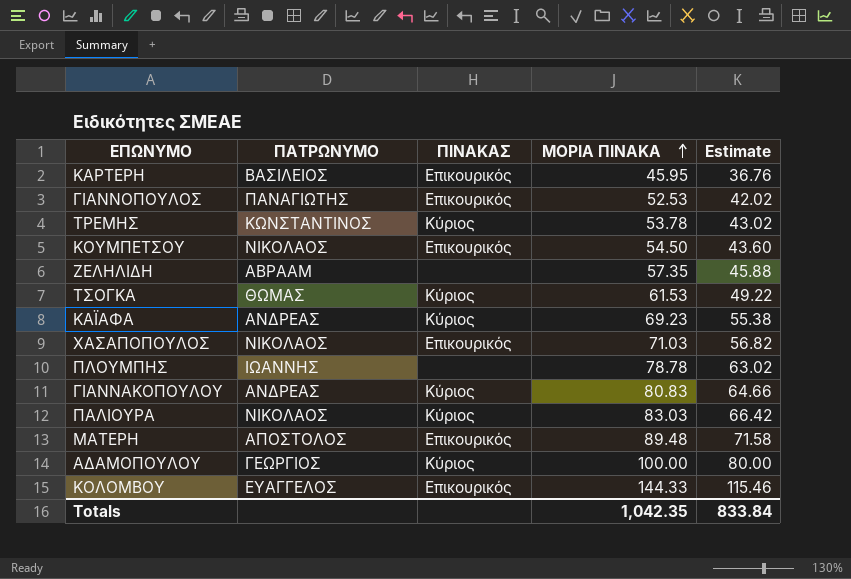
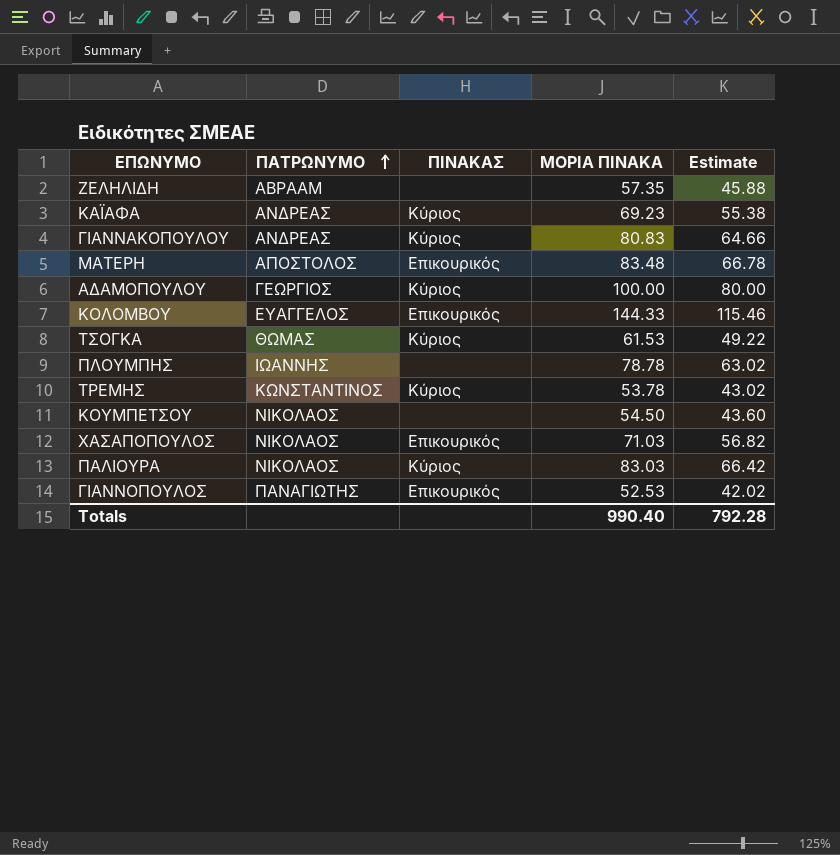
row order: ΜΟΡΙΑ ΠΙΝΑΚΑ ascending -> ΠΑΤΡΩΝΥΜΟ ascending
row ΚΑΡΤΕΡΗ: ΒΑΣΙΛΕΙΟΣ | Επικουρικός | 45.95 | 36.76 -> none
ΜΑΤΕΡΗ | ΜΟΡΙΑ ΠΙΝΑΚΑ: 89.48 -> 83.48
ΜΑΤΕΡΗ | Estimate: 71.58 -> 66.78
ΚΟΥΜΠΕΤΣΟΥ | ΠΙΝΑΚΑΣ: Επικουρικός -> none
Totals | ΜΟΡΙΑ ΠΙΝΑΚΑ: 1,042.35 -> 990.40
Totals | Estimate: 833.84 -> 792.28

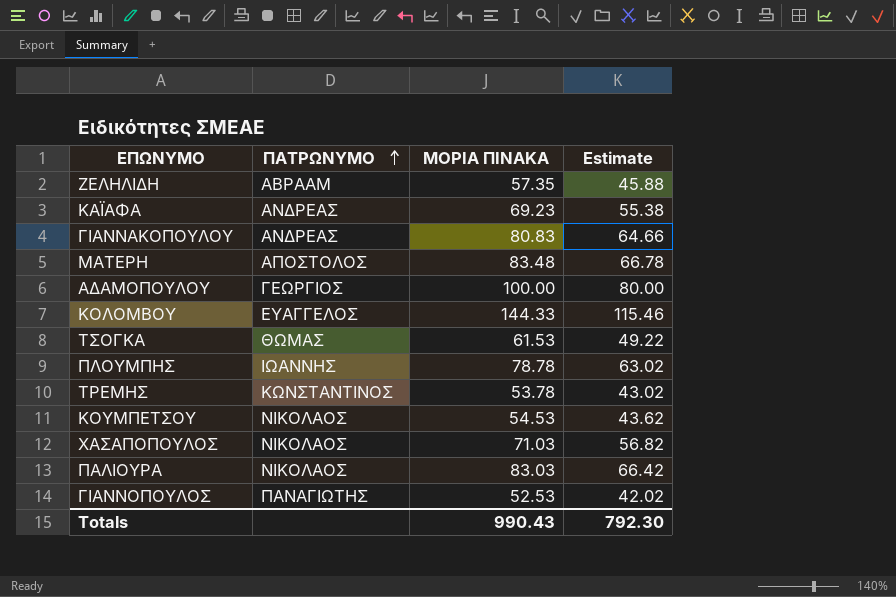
column ΠΙΝΑΚΑΣ | position: 3 -> none
ΚΟΥΜΠΕΤΣΟΥ | ΜΟΡΙΑ ΠΙΝΑΚΑ: 54.50 -> 54.53
ΚΟΥΜΠΕΤΣΟΥ | Estimate: 43.60 -> 43.62
Totals | ΜΟΡΙΑ ΠΙΝΑΚΑ: 990.40 -> 990.43
Totals | Estimate: 792.28 -> 792.30

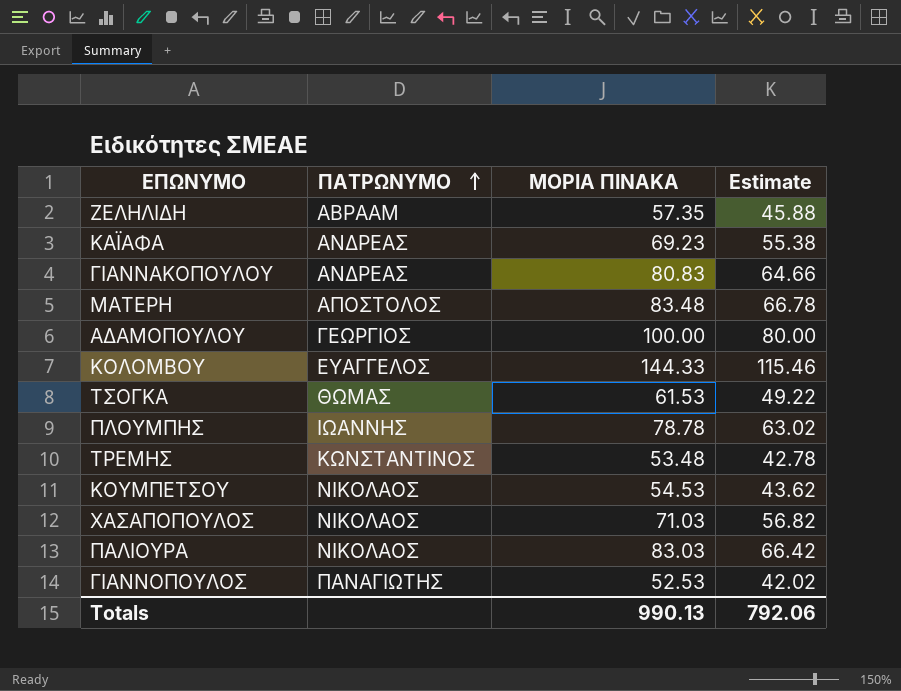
ΤΡΕΜΗΣ | ΜΟΡΙΑ ΠΙΝΑΚΑ: 53.78 -> 53.48
ΤΡΕΜΗΣ | Estimate: 43.02 -> 42.78
Totals | ΜΟΡΙΑ ΠΙΝΑΚΑ: 990.43 -> 990.13
Totals | Estimate: 792.30 -> 792.06

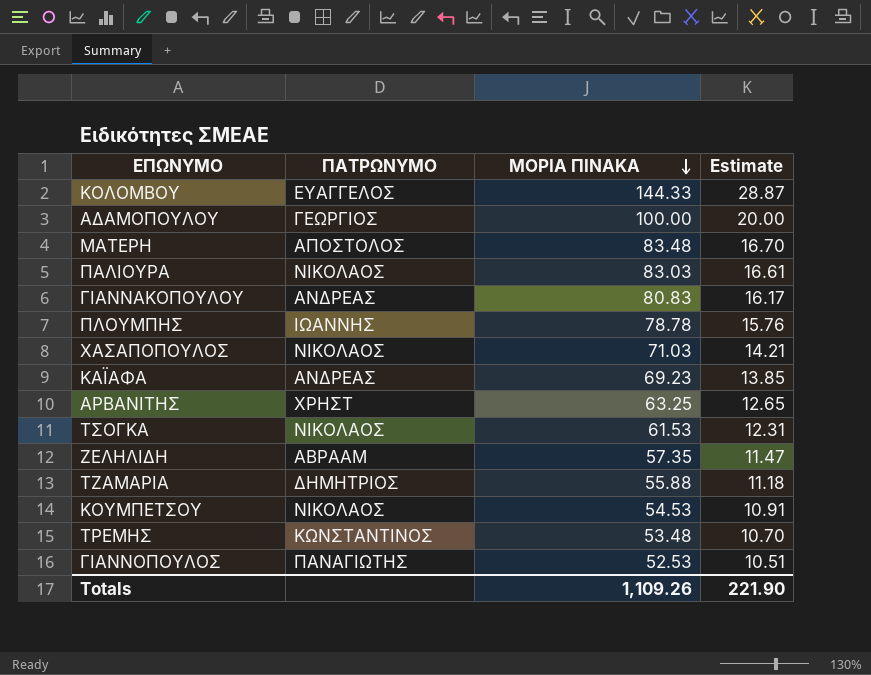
row order: ΠΑΤΡΩΝΥΜΟ ascending -> ΜΟΡΙΑ ΠΙΝΑΚΑ descending
column Estimate | formula: [ΜΟΡΙΑ ΠΙΝΑΚΑ] * 0.8 -> [ΜΟΡΙΑ ΠΙΝΑΚΑ] * 0.2
row ΑΡΒΑΝΙΤΗΣ: none -> ΧΡΗΣΤ | 63.25 | 12.65
ΤΣΟΓΚΑ | ΠΑΤΡΩΝΥΜΟ: ΘΩΜΑΣ -> ΝΙΚΟΛΑΟΣ
row ΤΖΑΜΑΡΙΑ: none -> ΔΗΜΗΤΡΙΟΣ | 55.88 | 11.18
Totals | ΜΟΡΙΑ ΠΙΝΑΚΑ: 990.13 -> 1,109.26
Totals | Estimate: 792.06 -> 221.90

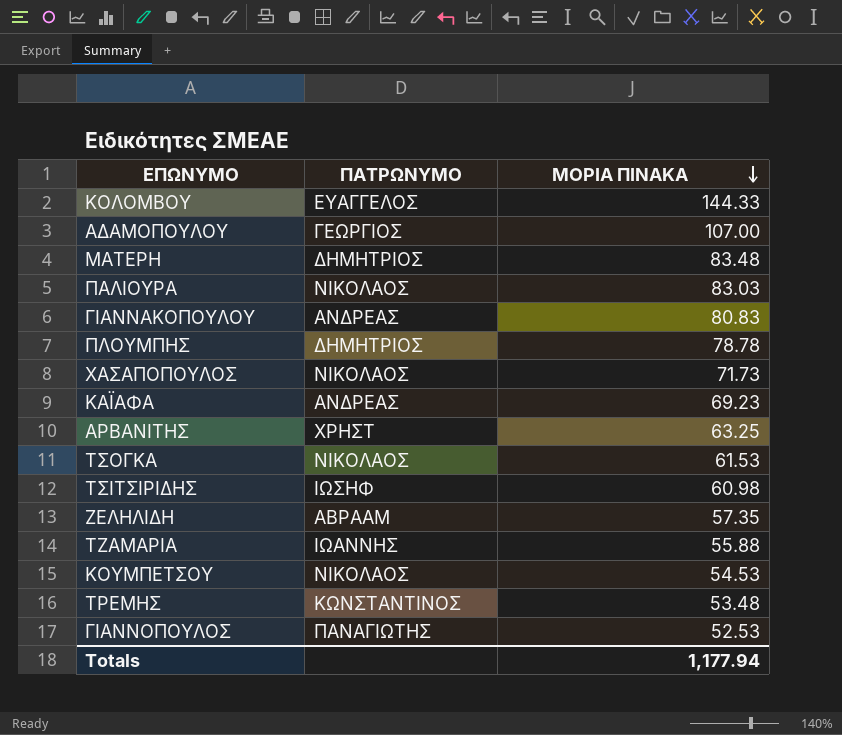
column Estimate | formula: [ΜΟΡΙΑ ΠΙΝΑΚΑ] * 0.2 -> none
ΑΔΑΜΟΠΟΥΛΟΥ | ΜΟΡΙΑ ΠΙΝΑΚΑ: 100.00 -> 107.00
ΜΑΤΕΡΗ | ΠΑΤΡΩΝΥΜΟ: ΑΠΟΣΤΟΛΟΣ -> ΔΗΜΗΤΡΙΟΣ
ΠΛΟΥΜΠΗΣ | ΠΑΤΡΩΝΥΜΟ: ΙΩΑΝΝΗΣ -> ΔΗΜΗΤΡΙΟΣ
ΧΑΣΑΠΟΠΟΥΛΟΣ | ΜΟΡΙΑ ΠΙΝΑΚΑ: 71.03 -> 71.73
row ΤΣΙΤΣΙΡΙΔΗΣ: none -> ΙΩΣΗΦ | 60.98
ΤΖΑΜΑΡΙΑ | ΠΑΤΡΩΝΥΜΟ: ΔΗΜΗΤΡΙΟΣ -> ΙΩΑΝΝΗΣ
Totals | ΜΟΡΙΑ ΠΙΝΑΚΑ: 1,109.26 -> 1,177.94

